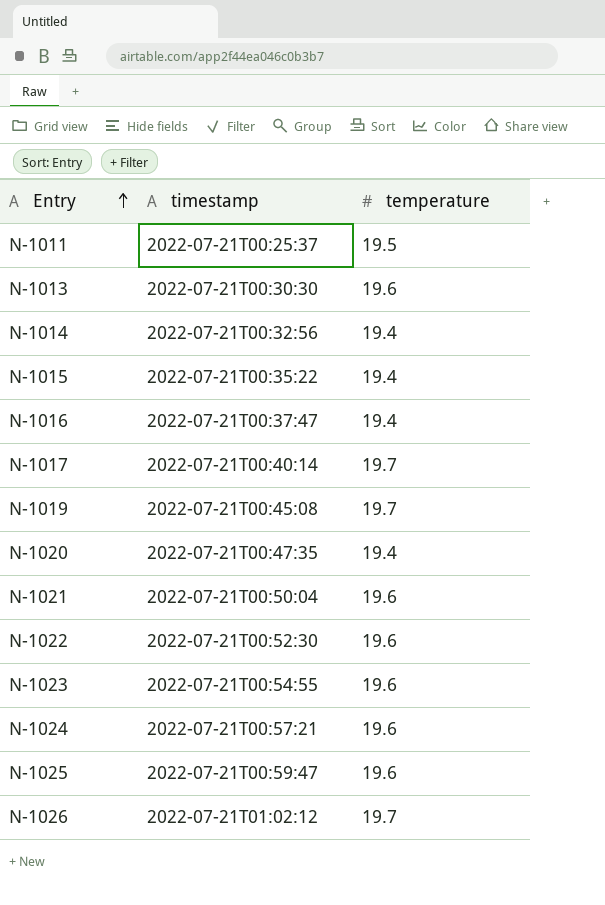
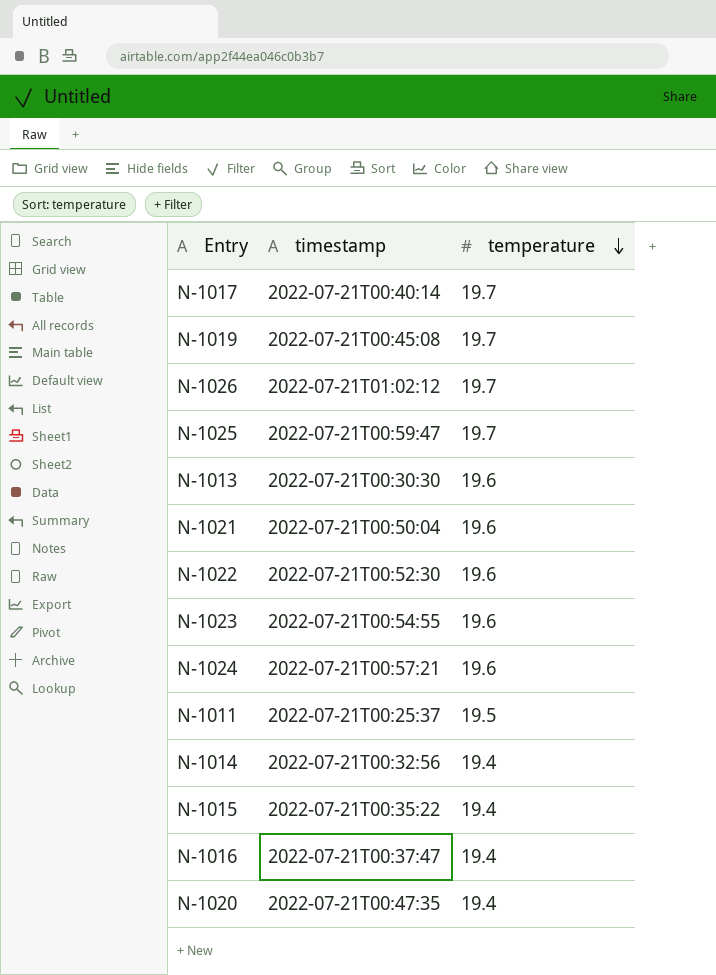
row order: Entry ascending -> temperature descending
N-1025 | temperature: 19.6 -> 19.7

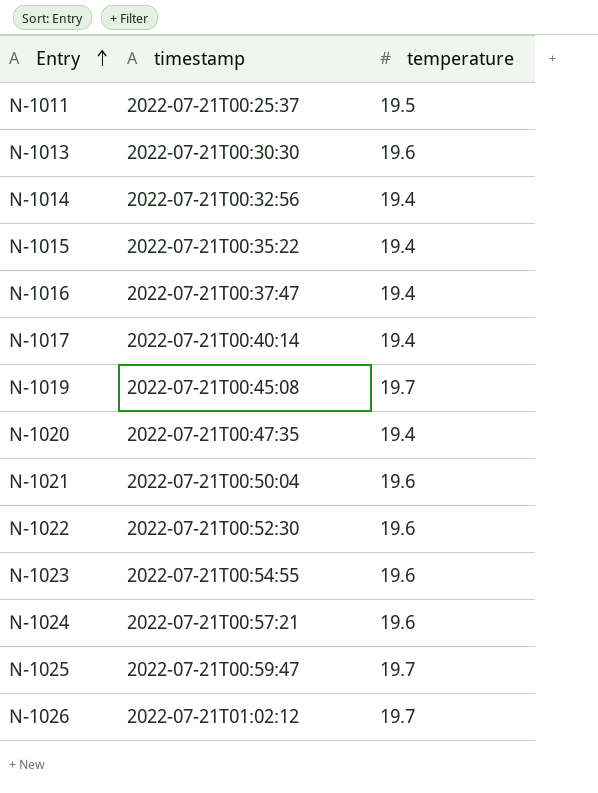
row order: temperature descending -> Entry ascending
N-1017 | temperature: 19.7 -> 19.4

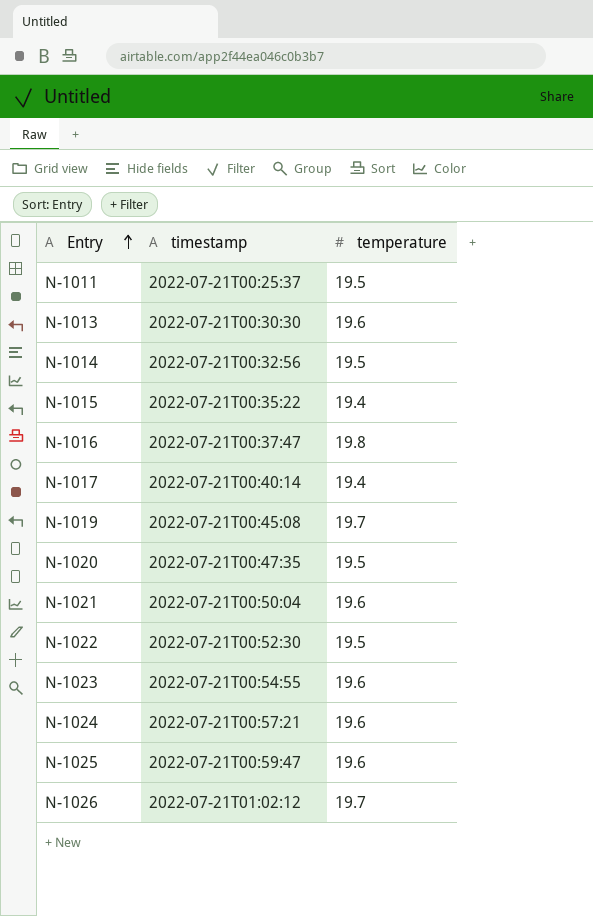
N-1014 | temperature: 19.4 -> 19.5
N-1016 | temperature: 19.4 -> 19.8
N-1020 | temperature: 19.4 -> 19.5
N-1022 | temperature: 19.6 -> 19.5
N-1025 | temperature: 19.7 -> 19.6

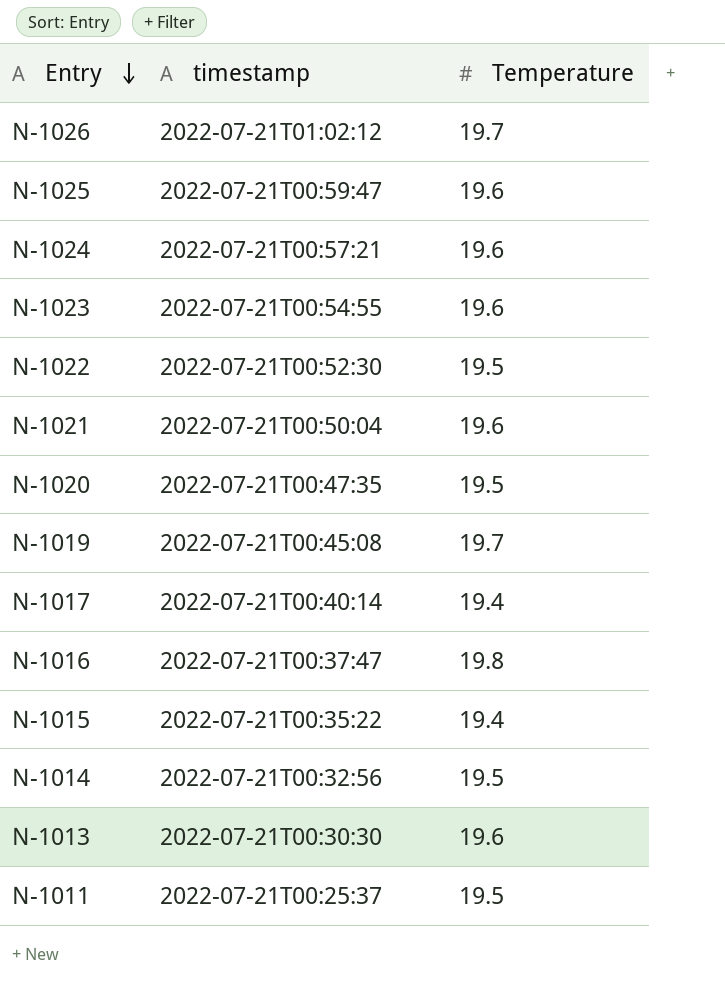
row order: Entry ascending -> Entry descending
column name: temperature -> Temperature

